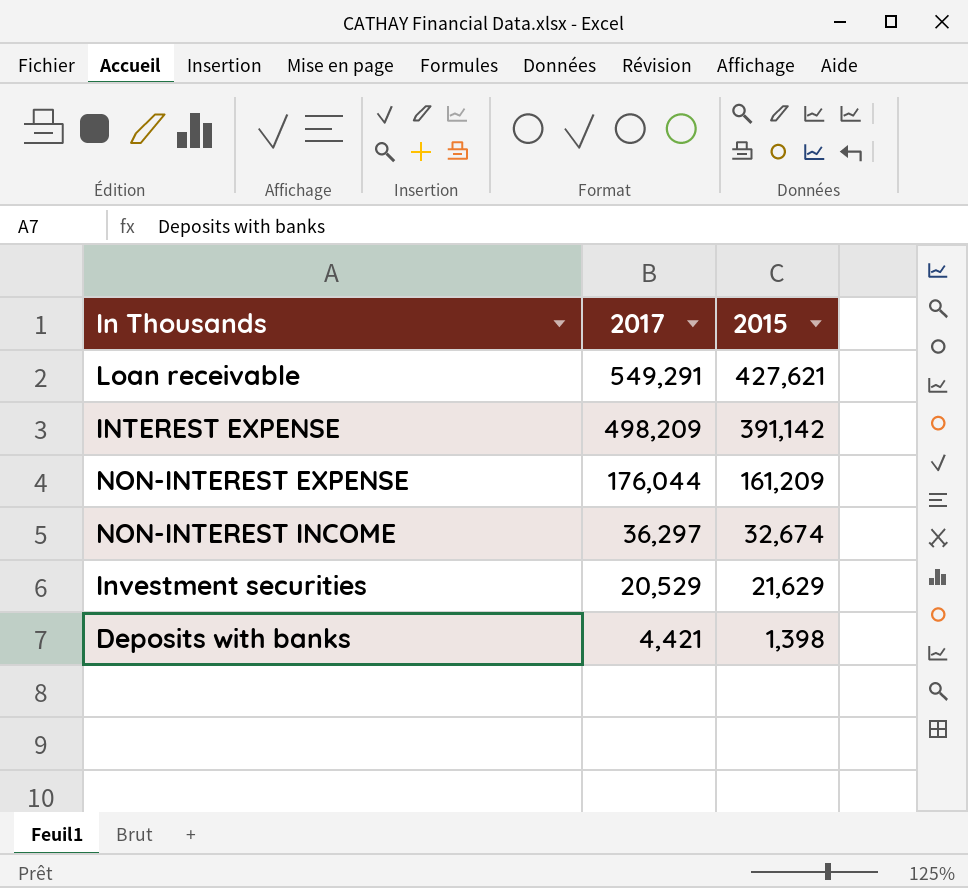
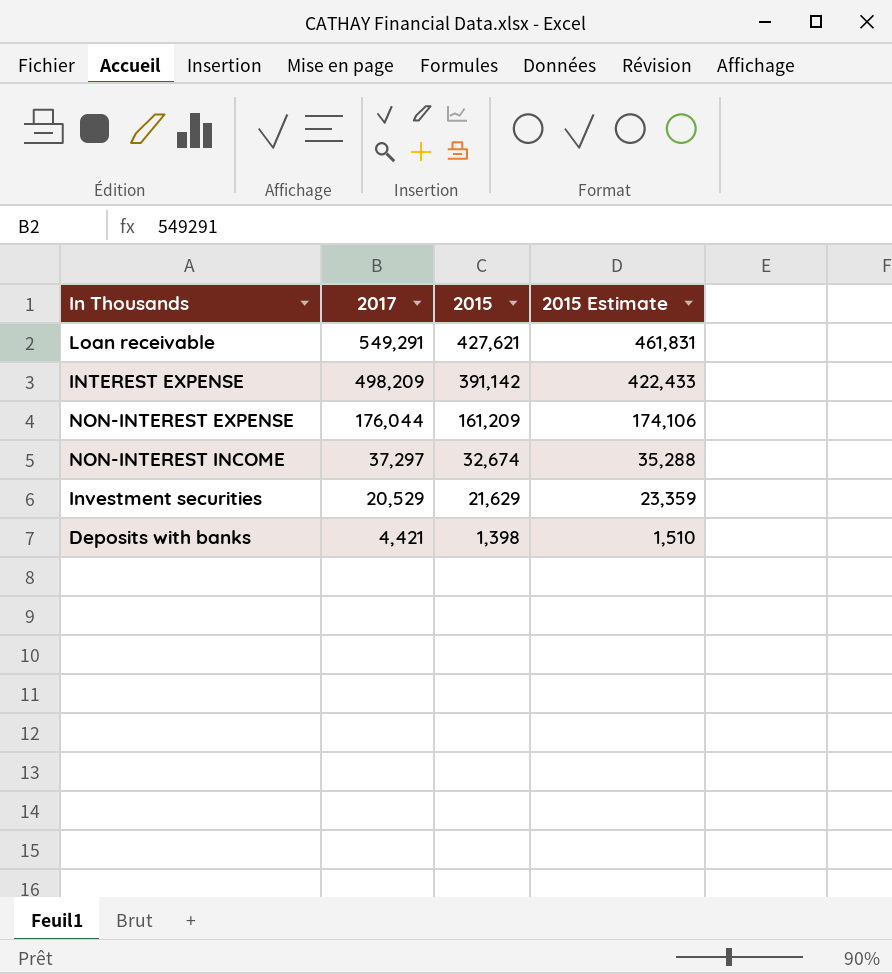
column 2015 Estimate | formula: none -> [2015] * 1.08
NON-INTEREST INCOME | 2017: 36,297 -> 37,297

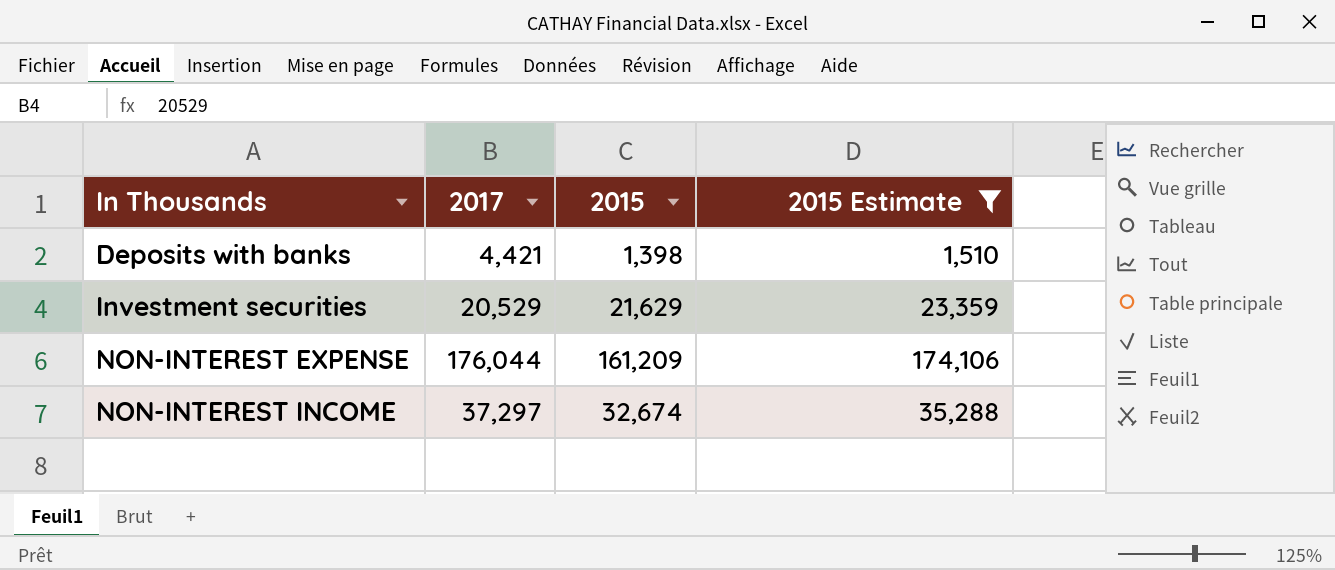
filter: none -> 2015 Estimate <= 174,106
row order: 2017 descending -> In Thousands ascending

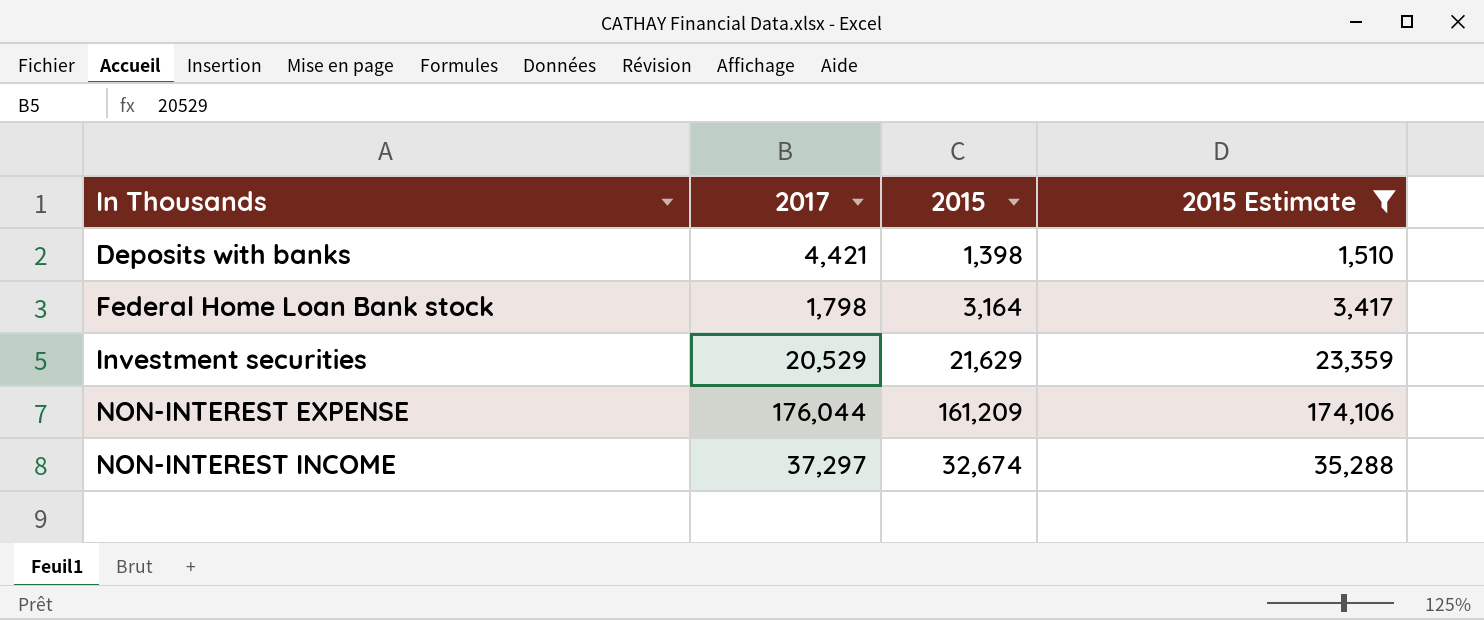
row Federal Home Loan Bank stock: none -> 1,798 | 3,164 | 3,417

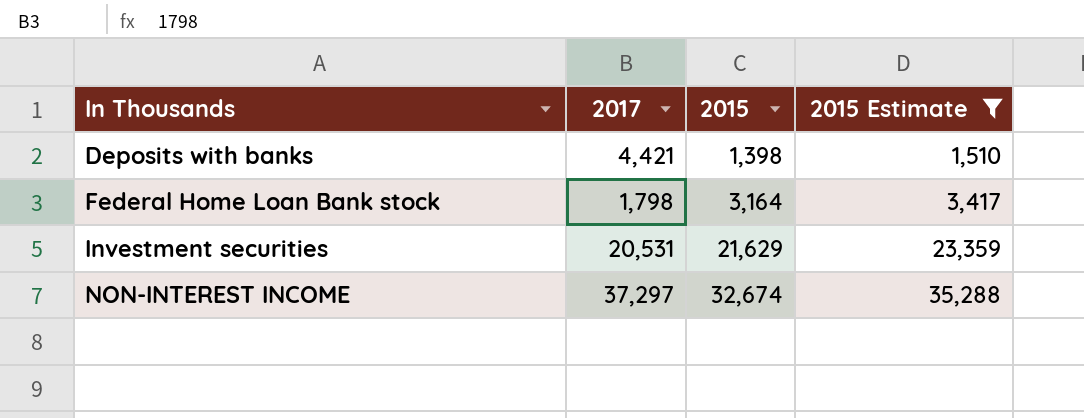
row NON-INTEREST EXPENSE: 176,044 | 161,209 | 174,106 -> none
Investment securities | 2017: 20,529 -> 20,531

